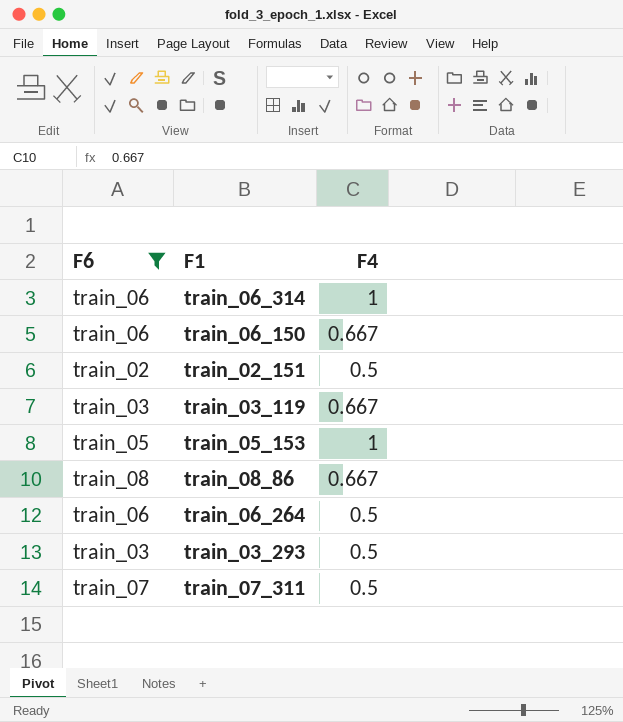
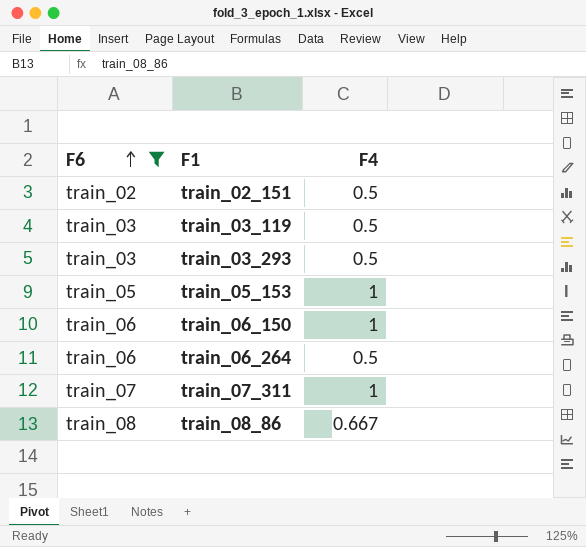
row order: none -> F6 ascending
row train_06_314: train_06 | 1 -> none
train_03_119 | F4: 0.667 -> 0.5
train_06_150 | F4: 0.667 -> 1
train_07_311 | F4: 0.5 -> 1

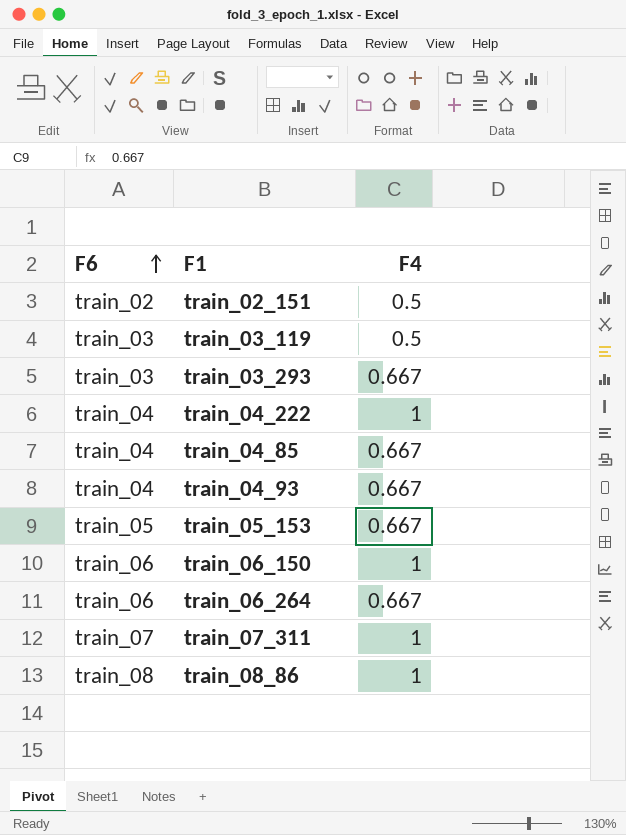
filter: F6 != train_04 -> none
train_03_293 | F4: 0.5 -> 0.667
train_05_153 | F4: 1 -> 0.667
train_06_264 | F4: 0.5 -> 0.667
train_08_86 | F4: 0.667 -> 1

